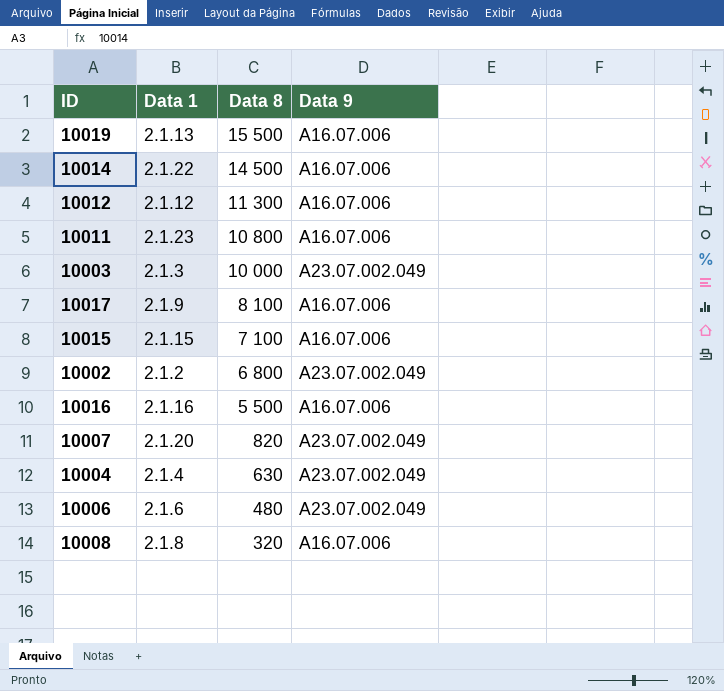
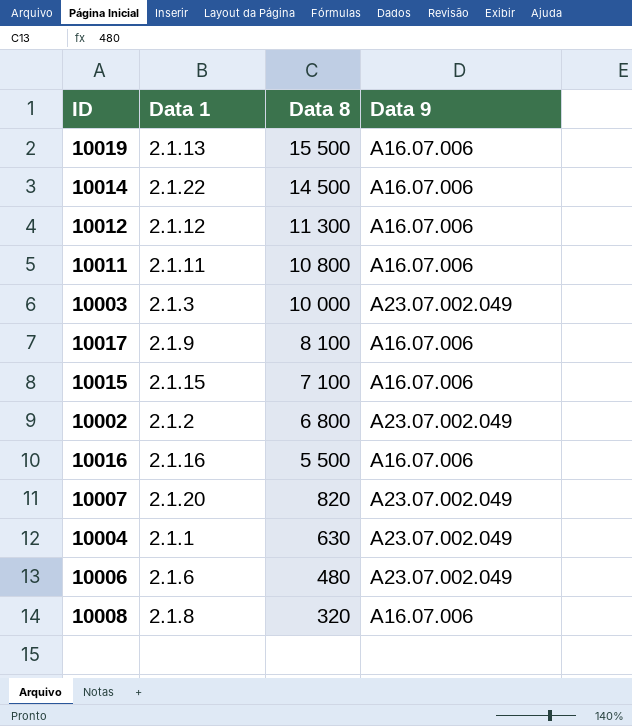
10011 | Data 1: 2.1.23 -> 2.1.11
10004 | Data 1: 2.1.4 -> 2.1.1

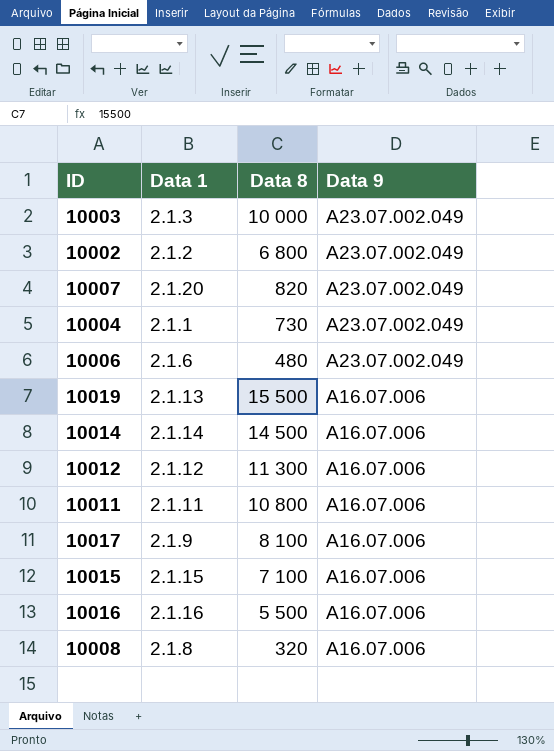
row order: Data 8 descending -> Data 9 descending
10004 | Data 8: 630 -> 730
10014 | Data 1: 2.1.22 -> 2.1.14

